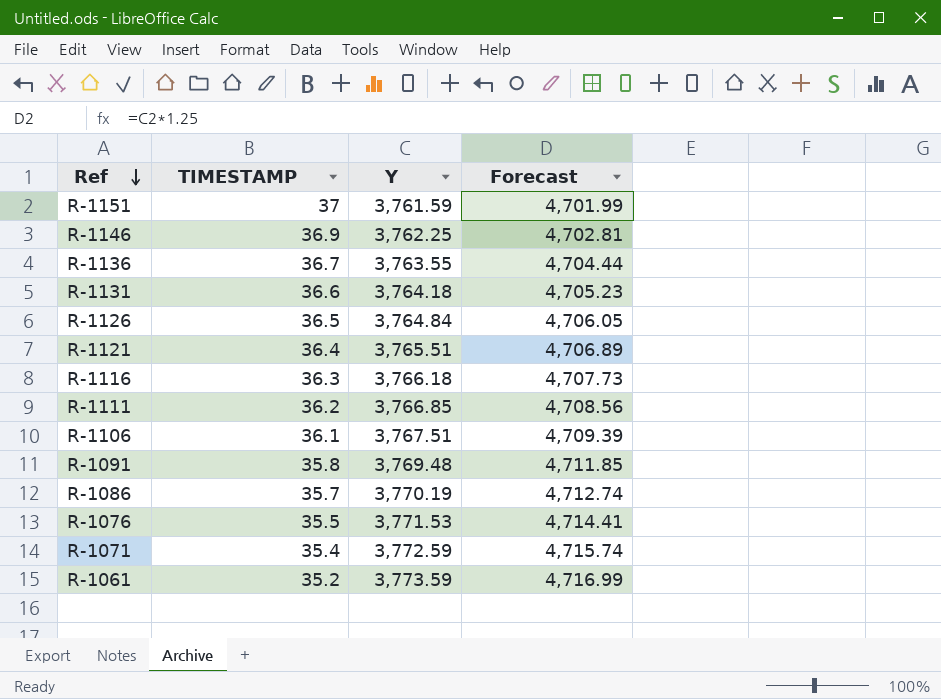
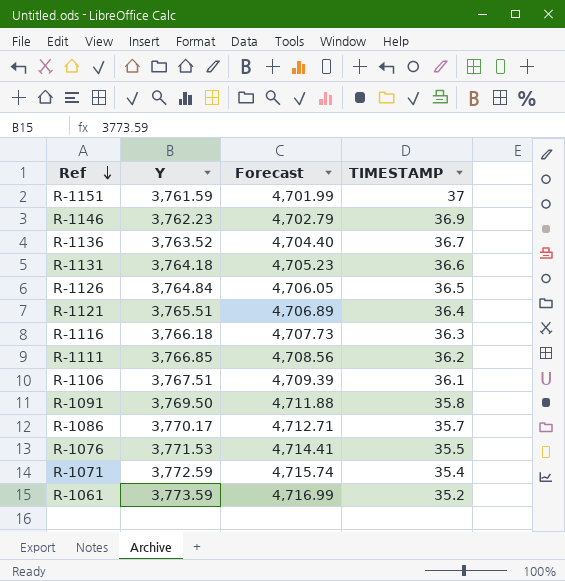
column TIMESTAMP | position: 2 -> 4
R-1146 | Y: 3,762.25 -> 3,762.23
R-1146 | Forecast: 4,702.81 -> 4,702.79
R-1136 | Y: 3,763.55 -> 3,763.52
R-1136 | Forecast: 4,704.44 -> 4,704.40
R-1091 | Y: 3,769.48 -> 3,769.50
R-1091 | Forecast: 4,711.85 -> 4,711.88
R-1086 | Y: 3,770.19 -> 3,770.17
R-1086 | Forecast: 4,712.74 -> 4,712.71

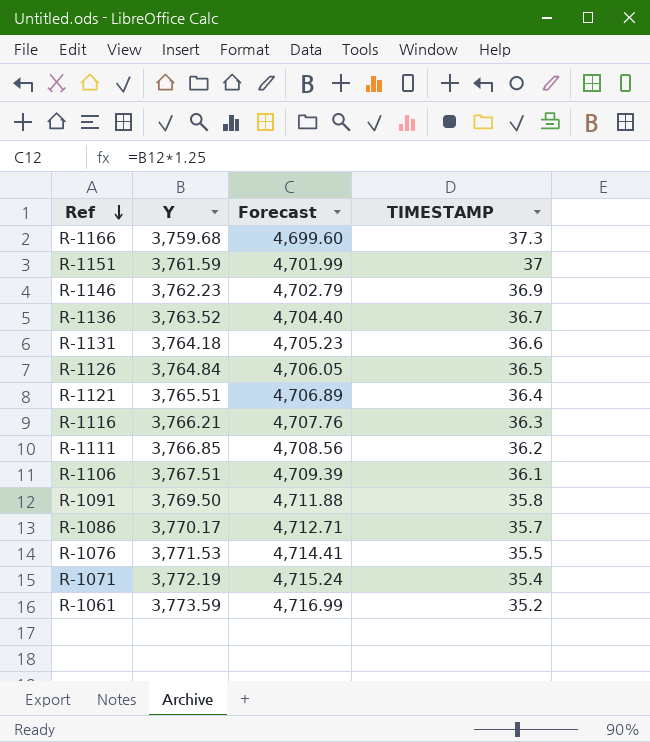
row R-1166: none -> 3,759.68 | 4,699.60 | 37.3
R-1116 | Y: 3,766.18 -> 3,766.21
R-1116 | Forecast: 4,707.73 -> 4,707.76
R-1071 | Y: 3,772.59 -> 3,772.19
R-1071 | Forecast: 4,715.74 -> 4,715.24

